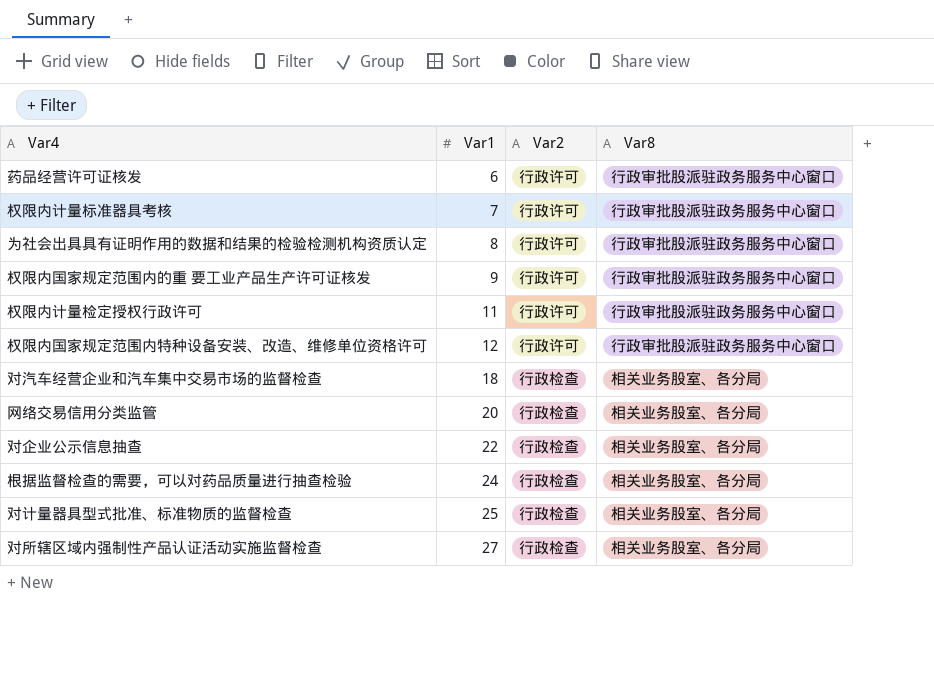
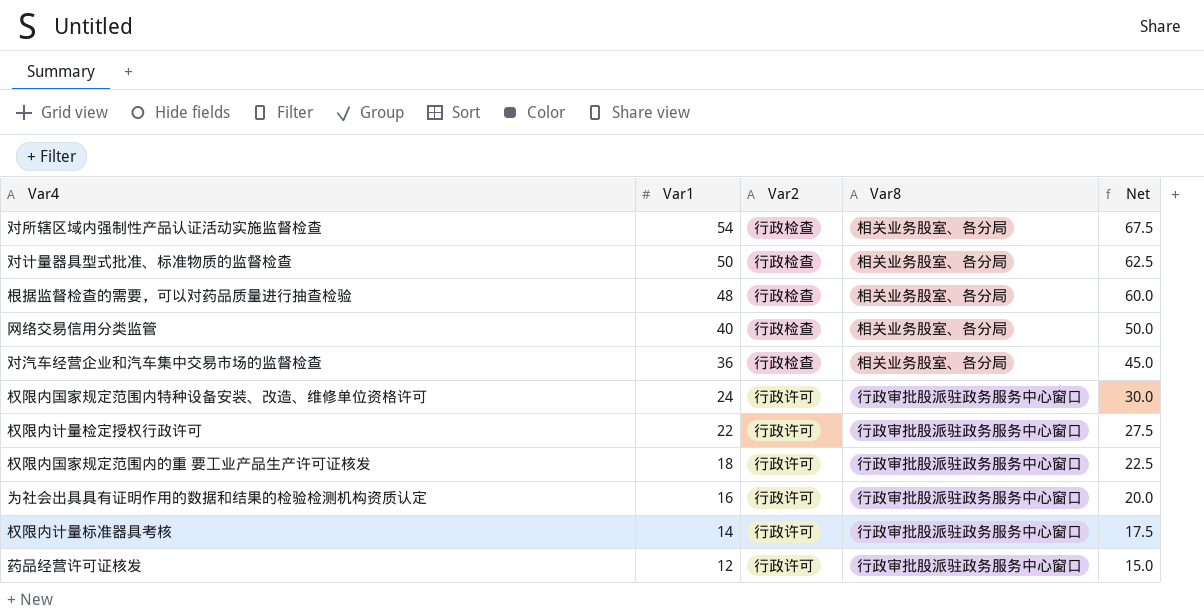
row order: Var1 ascending -> Var1 descending
column Net | formula: none -> [Var1] * 1.25
row 对企业公示信息抽查: 22 | 行政检查 | 相关业务股室、各分局 -> none
对所辖区域内强制性产品认证活动实施监督检查 | Var1: 27 -> 54
对计量器具型式批准、标准物质的监督检查 | Var1: 25 -> 50
根据监督检查的需要，可以对药品质量进行抽查检验 | Var1: 24 -> 48
网络交易信用分类监管 | Var1: 20 -> 40
对汽车经营企业和汽车集中交易市场的监督检查 | Var1: 18 -> 36
权限内国家规定范围内特种设备安装、改造、维修单位资格许可 | Var1: 12 -> 24
权限内计量检定授权行政许可 | Var1: 11 -> 22
权限内国家规定范围内的重 要工业产品生产许可证核发 | Var1: 9 -> 18
为社会出具具有证明作用的数据和结果的检验检测机构资质认定 | Var1: 8 -> 16
权限内计量标准器具考核 | Var1: 7 -> 14
药品经营许可证核发 | Var1: 6 -> 12

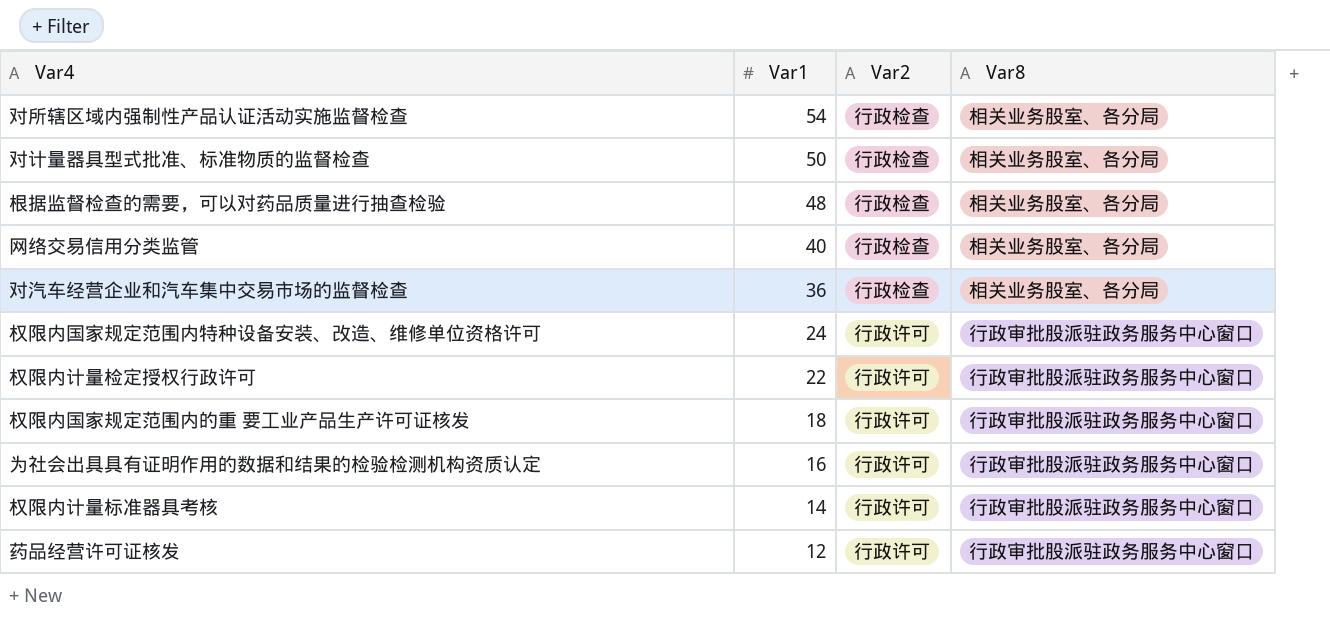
column Net | formula: [Var1] * 1.25 -> none

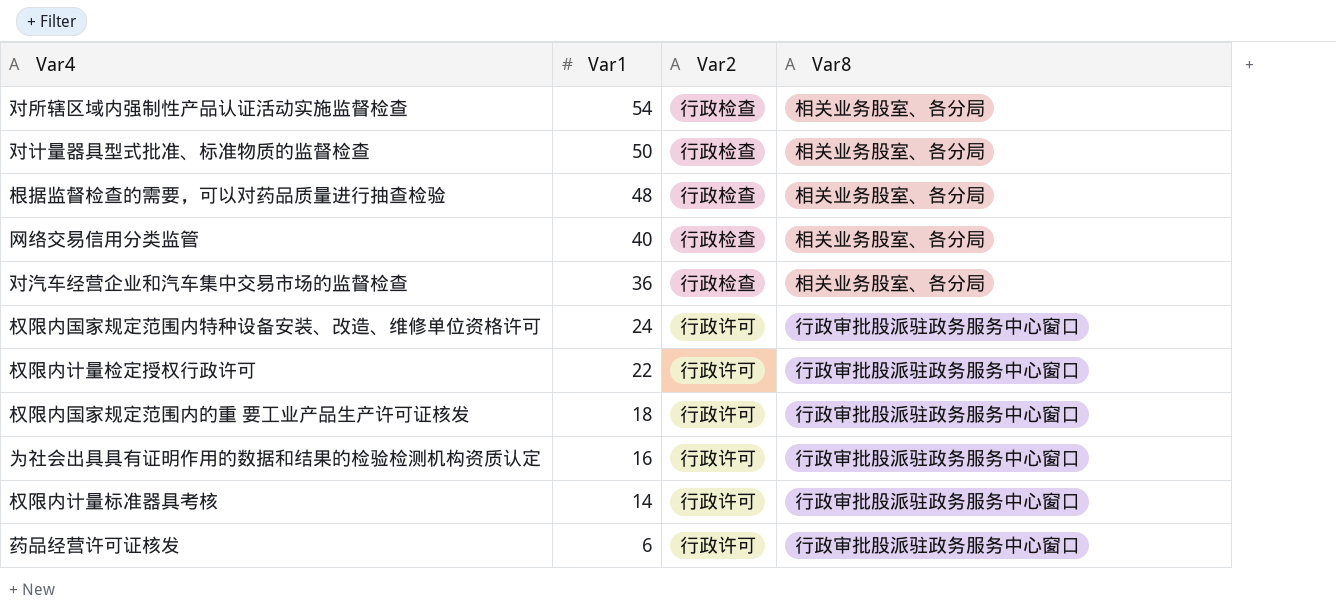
药品经营许可证核发 | Var1: 12 -> 6

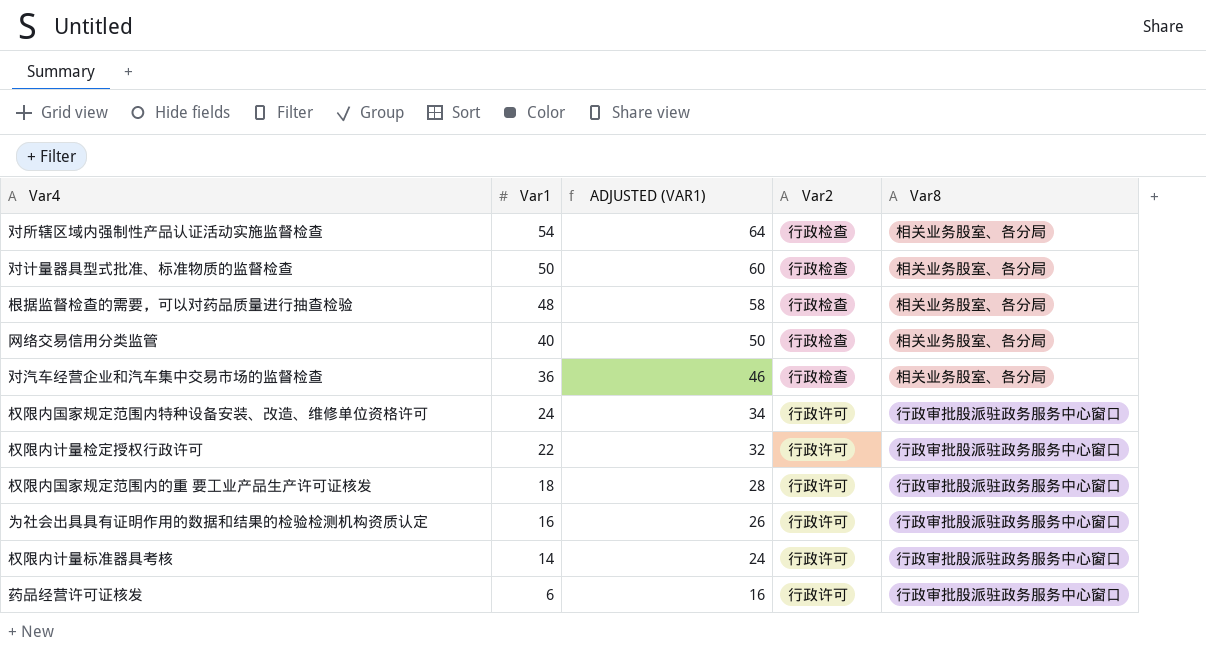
column ADJUSTED (VAR1) | formula: none -> [Var1] + 10

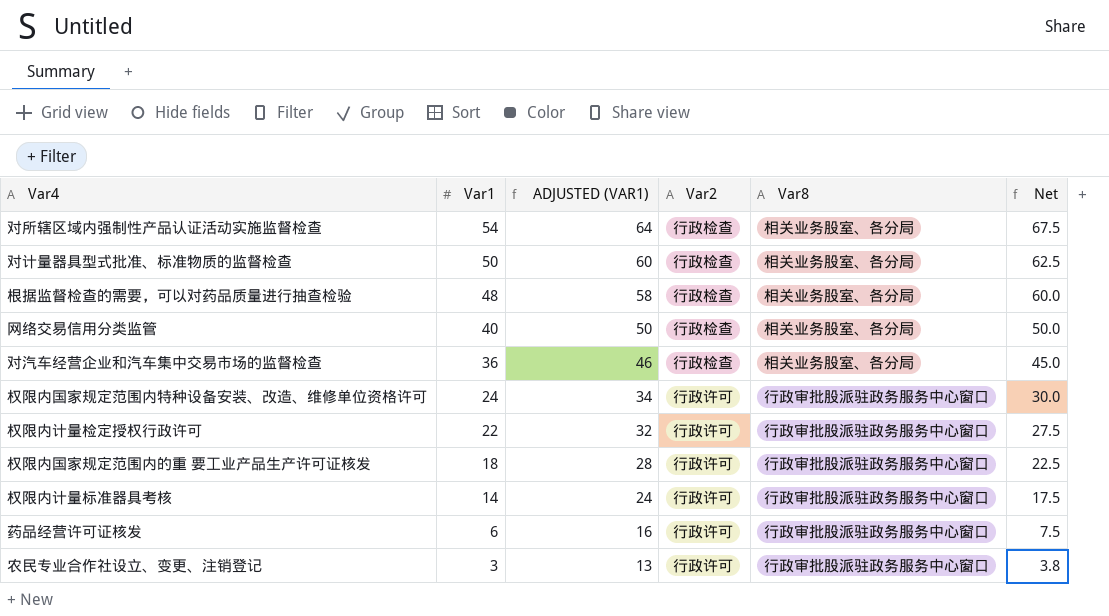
column Net | formula: none -> [Var1] * 1.25
row 为社会出具具有证明作用的数据和结果的检验检测机构资质认定: 16 | 26 | 行政许可 | 行政审批股派驻政务服务中心窗口 -> none
row 农民专业合作社设立、变更、注销登记: none -> 3 | 13 | 行政许可 | 行政审批股派驻政务服务中心窗口 | 3.8

